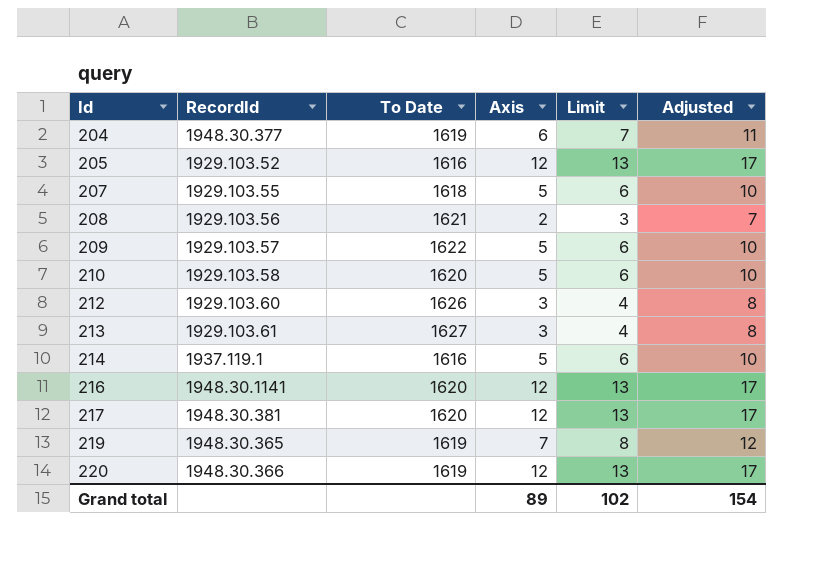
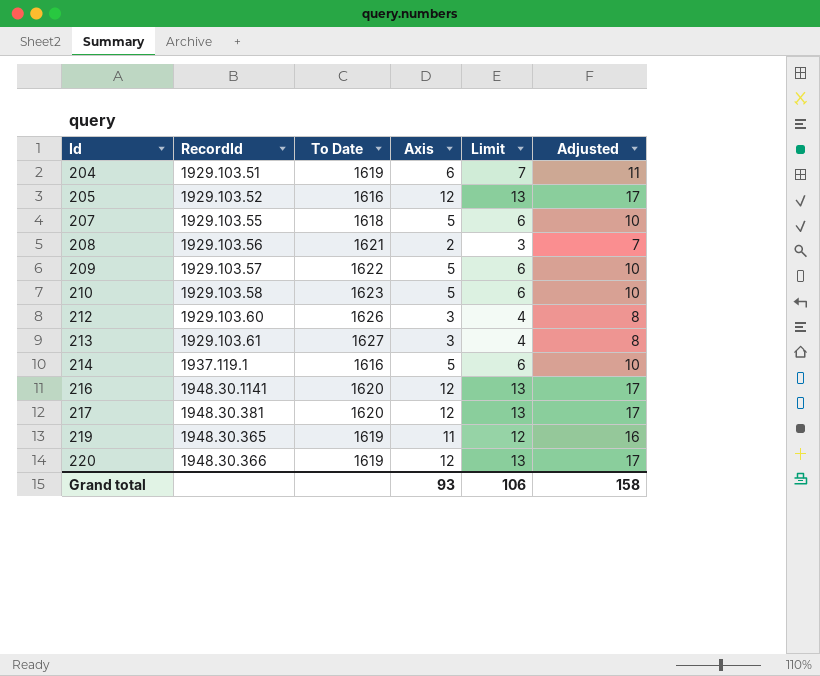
204 | RecordId: 1948.30.377 -> 1929.103.51
210 | To Date: 1620 -> 1623
219 | Axis: 7 -> 11
219 | Limit: 8 -> 12
219 | Adjusted: 12 -> 16
Grand total | Axis: 89 -> 93
Grand total | Limit: 102 -> 106
Grand total | Adjusted: 154 -> 158

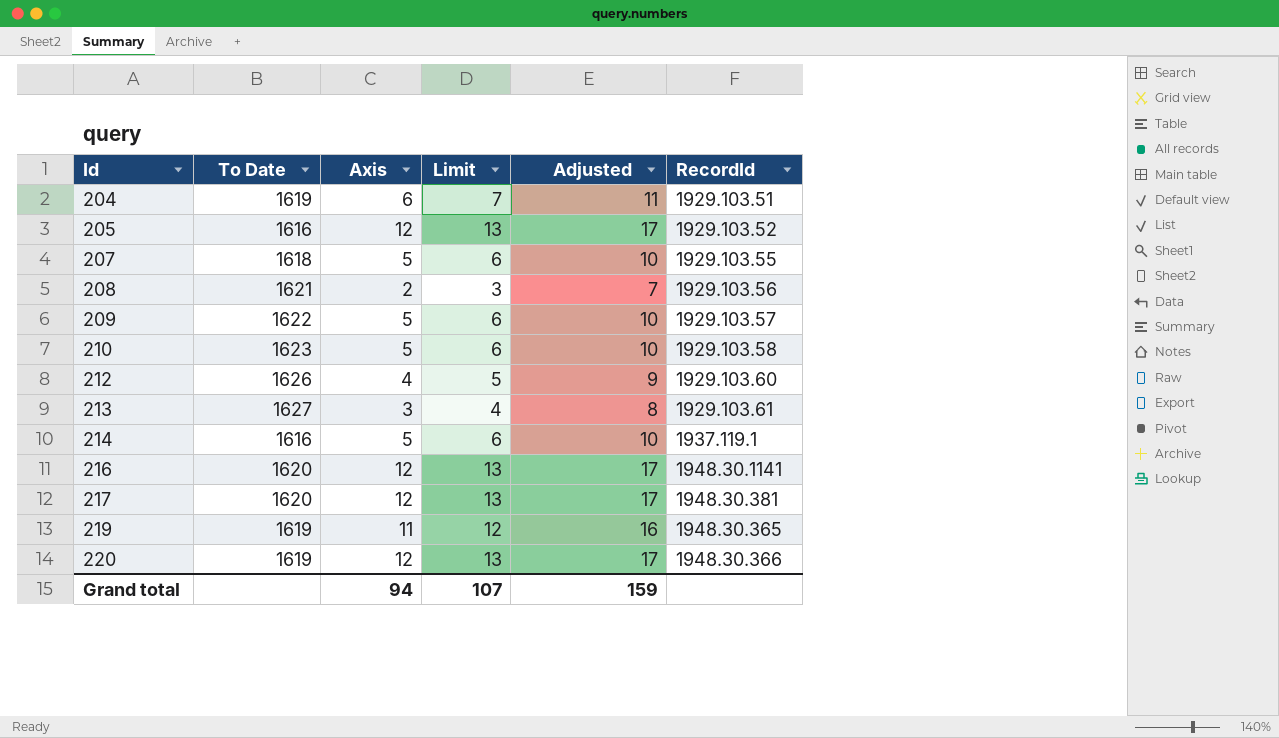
column RecordId | position: 2 -> 6
212 | Axis: 3 -> 4
212 | Limit: 4 -> 5
212 | Adjusted: 8 -> 9
Grand total | Axis: 93 -> 94
Grand total | Limit: 106 -> 107
Grand total | Adjusted: 158 -> 159

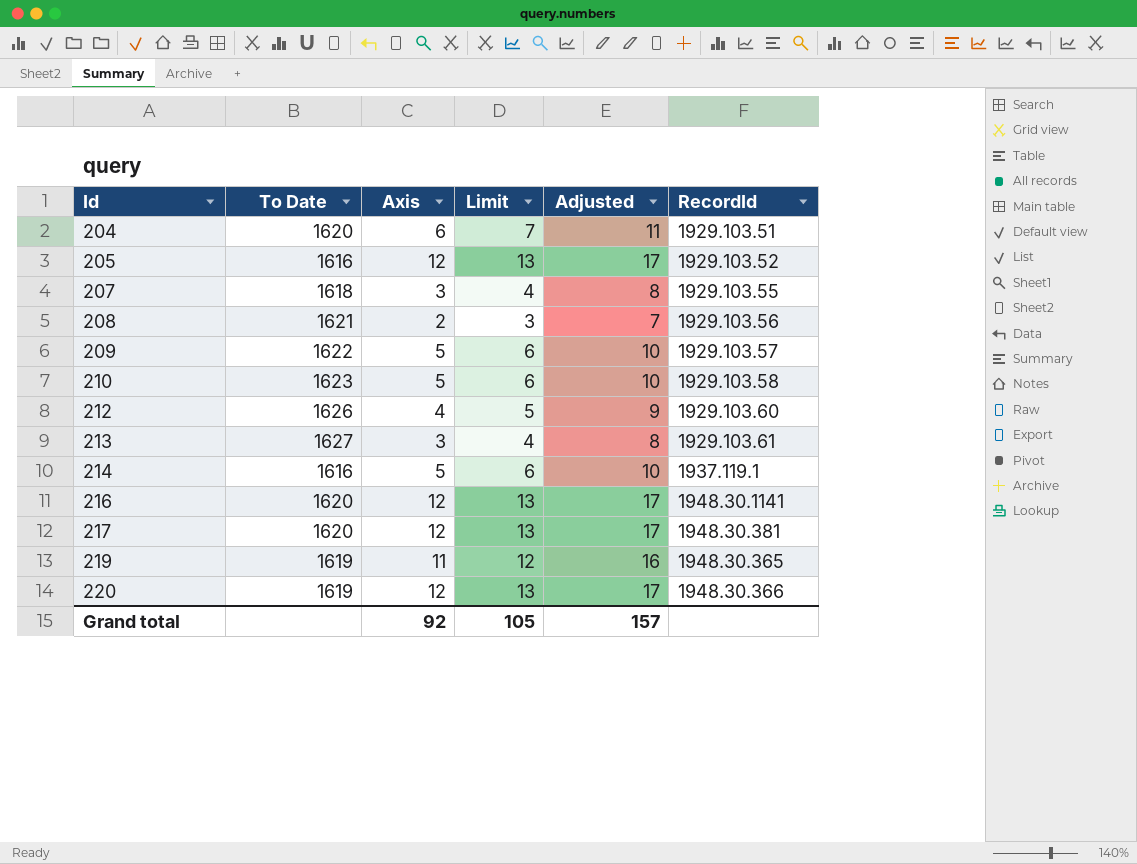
204 | To Date: 1619 -> 1620
207 | Axis: 5 -> 3
207 | Limit: 6 -> 4
207 | Adjusted: 10 -> 8
Grand total | Axis: 94 -> 92
Grand total | Limit: 107 -> 105
Grand total | Adjusted: 159 -> 157

